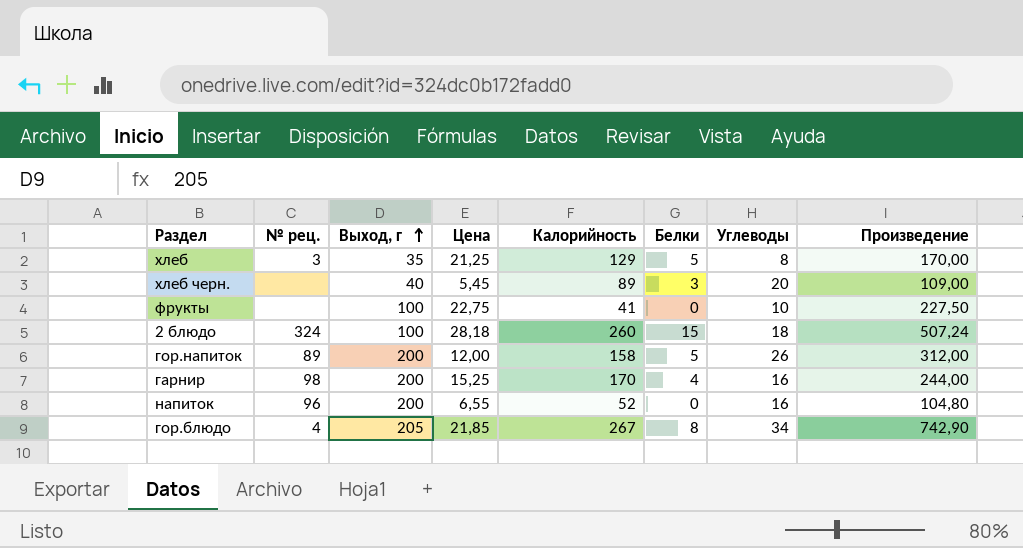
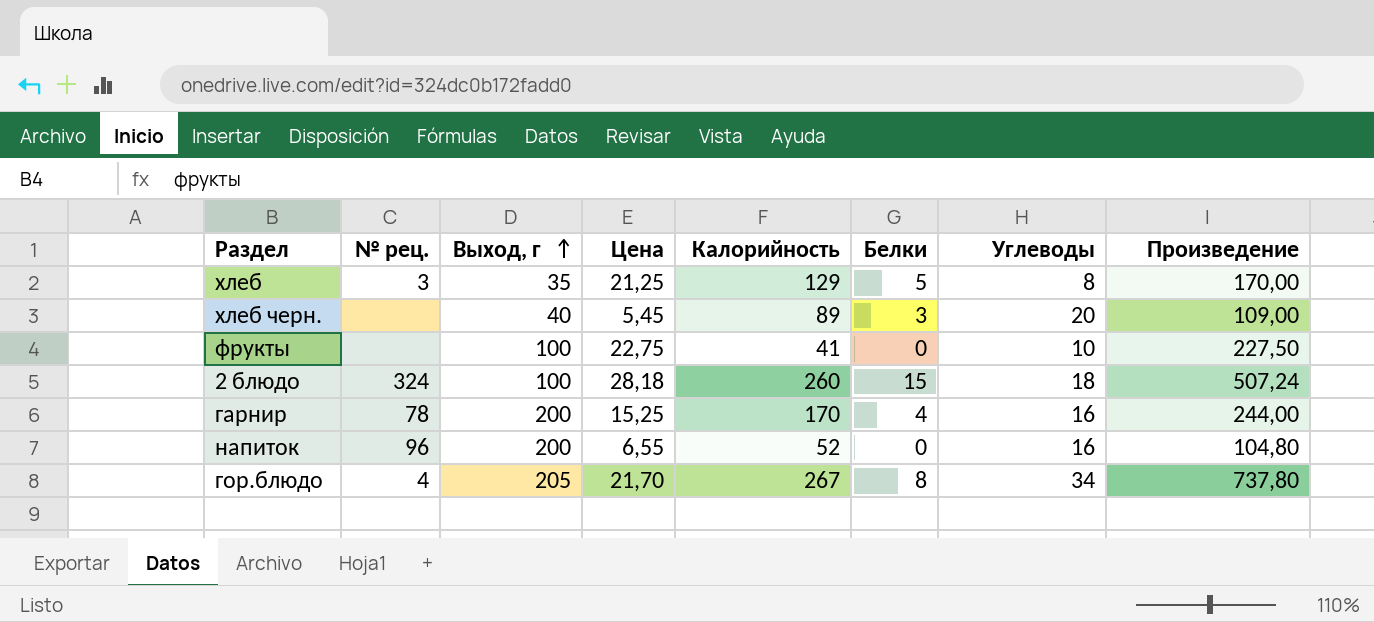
row гор.напиток: 89 | 200 | 12,00 | 158 | 5 | 26 | 312,00 -> none
гарнир | № рец.: 98 -> 78
гор.блюдо | Цена: 21,85 -> 21,70
гор.блюдо | Произведение: 742,90 -> 737,80

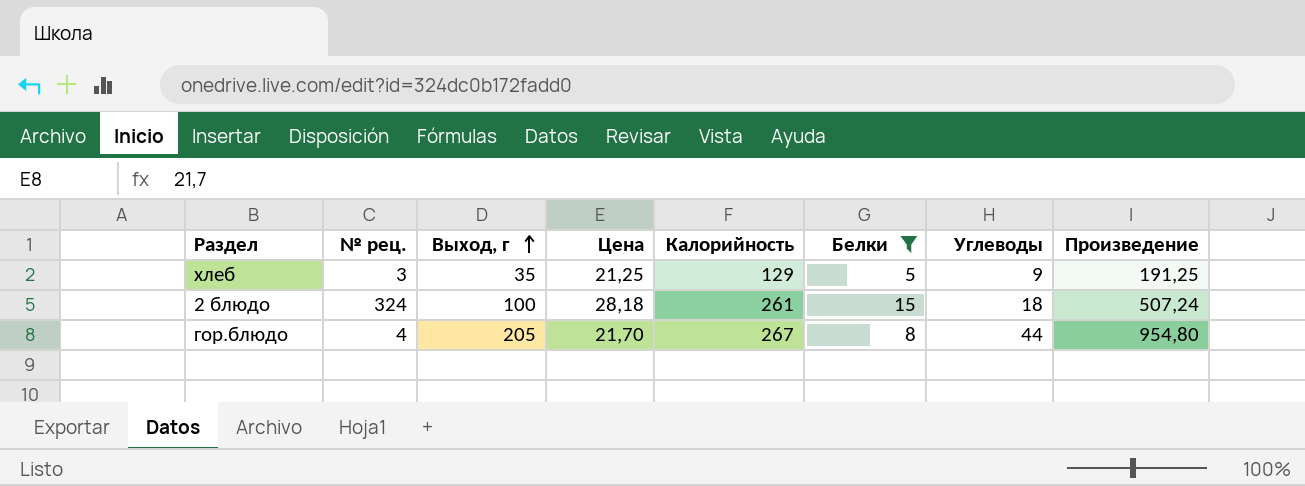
filter: none -> Белки >= 5
хлеб | Углеводы: 8 -> 9
хлеб | Произведение: 170,00 -> 191,25
2 блюдо | Калорийность: 260 -> 261
гор.блюдо | Углеводы: 34 -> 44
гор.блюдо | Произведение: 737,80 -> 954,80

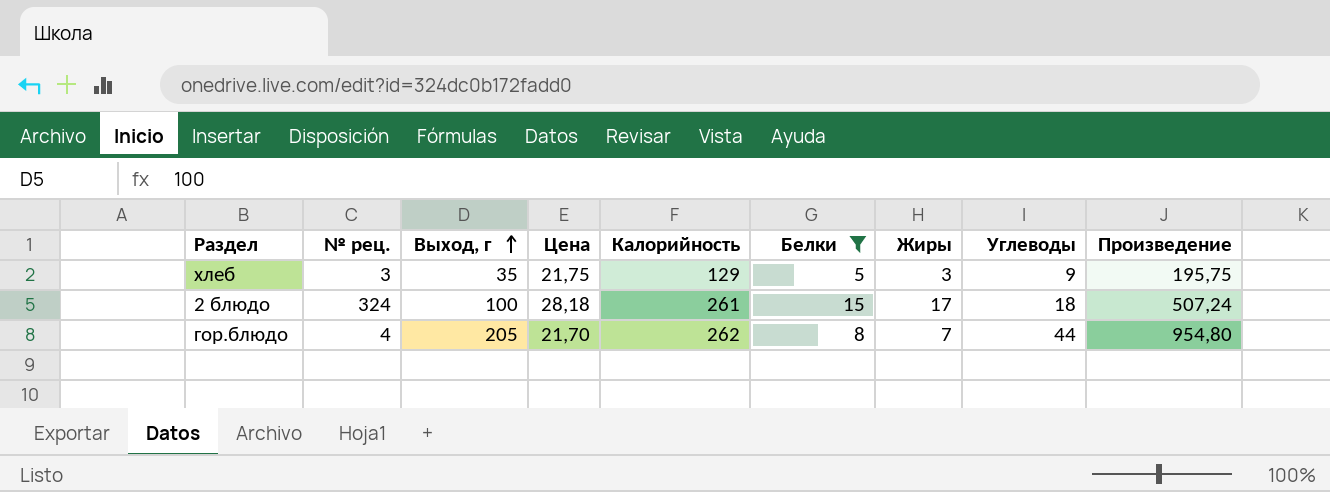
column Жиры | position: none -> 7
хлеб | Цена: 21,25 -> 21,75
хлеб | Произведение: 191,25 -> 195,75
гор.блюдо | Калорийность: 267 -> 262

